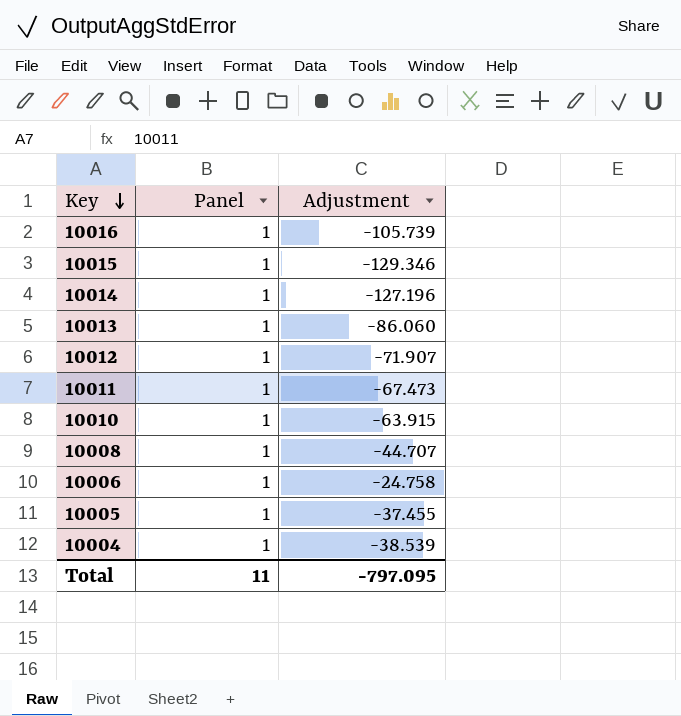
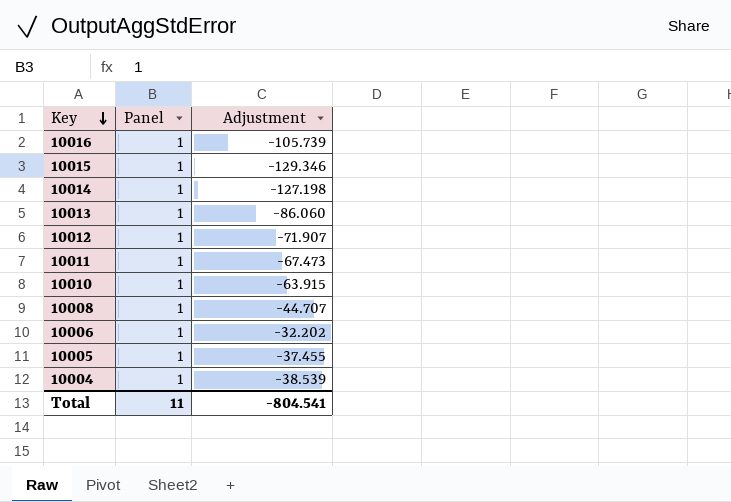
10014 | Adjustment: -127.196 -> -127.198
10006 | Adjustment: -24.758 -> -32.202
Total | Adjustment: -797.095 -> -804.541

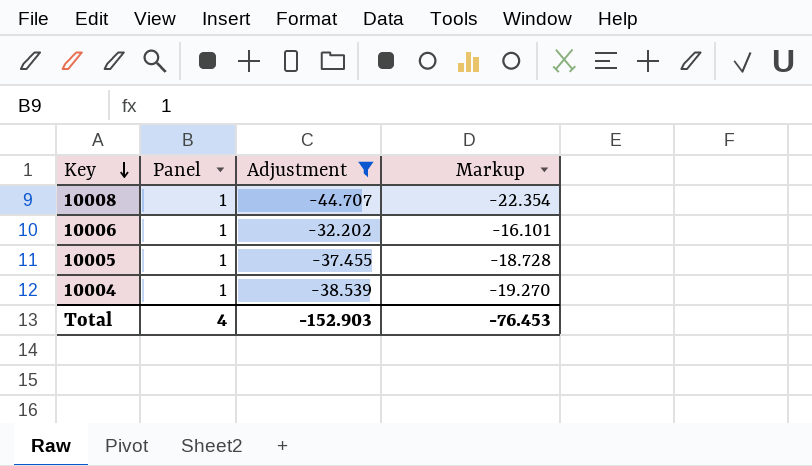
filter: none -> Adjustment >= -44.707
column Markup | formula: none -> [Adjustment] * 0.5
Total | Panel: 11 -> 4
Total | Adjustment: -804.541 -> -152.903

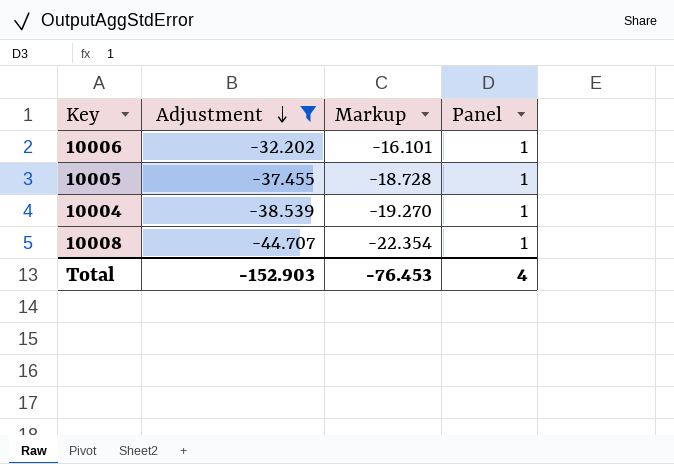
row order: Key descending -> Adjustment descending
column Panel | position: 2 -> 4

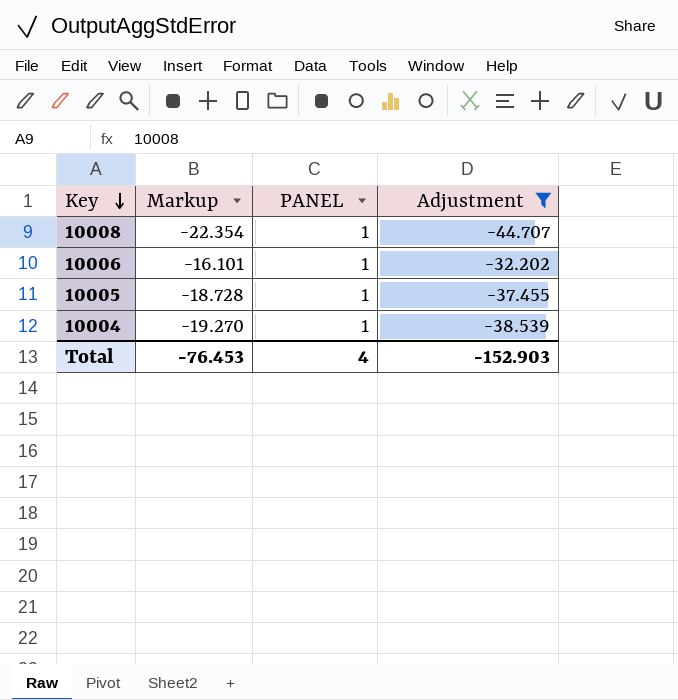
row order: Adjustment descending -> Key descending
column name: Panel -> PANEL
column Adjustment | position: 2 -> 4

